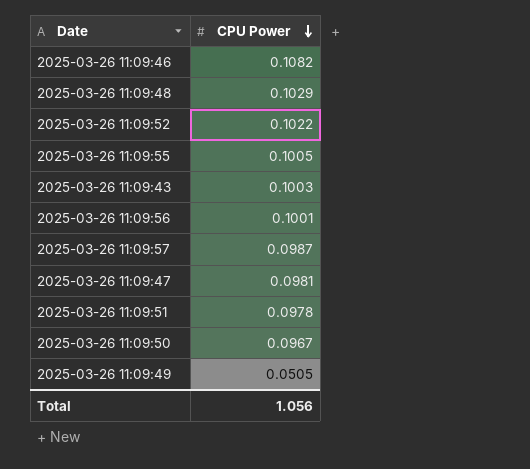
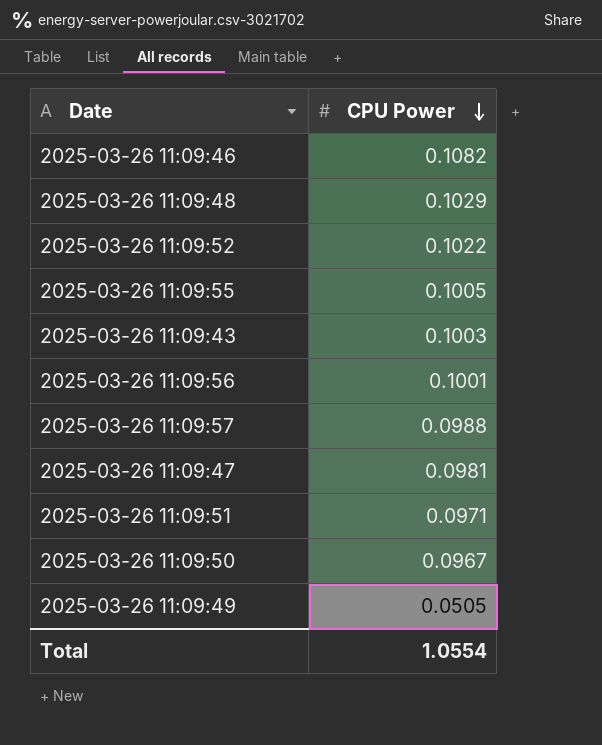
2025-03-26 11:09:57 | CPU Power: 0.0987 -> 0.0988
2025-03-26 11:09:51 | CPU Power: 0.0978 -> 0.0971
Total | CPU Power: 1.056 -> 1.0554

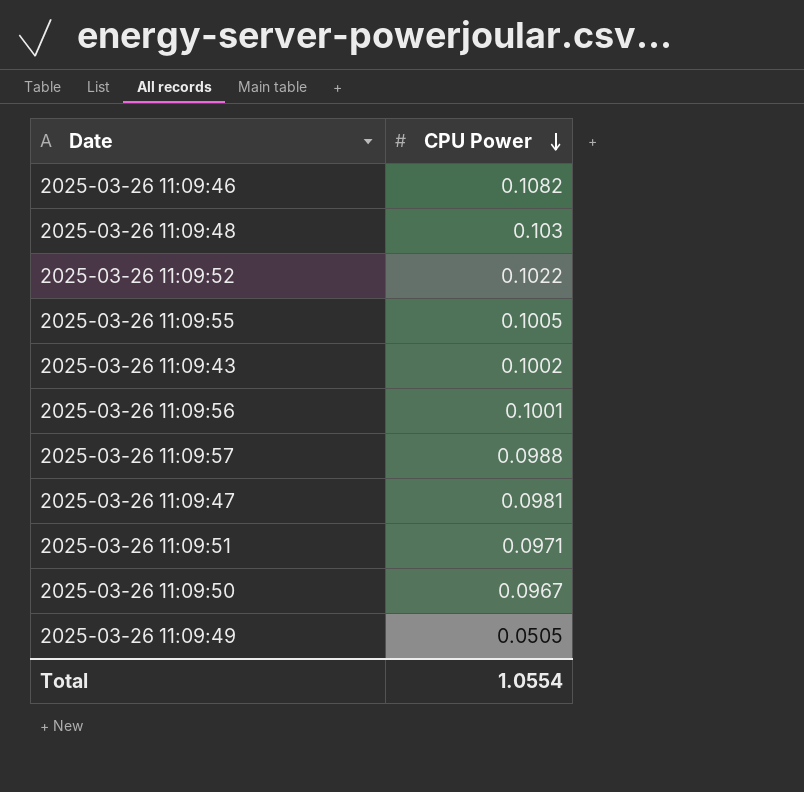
2025-03-26 11:09:48 | CPU Power: 0.1029 -> 0.103
2025-03-26 11:09:43 | CPU Power: 0.1003 -> 0.1002

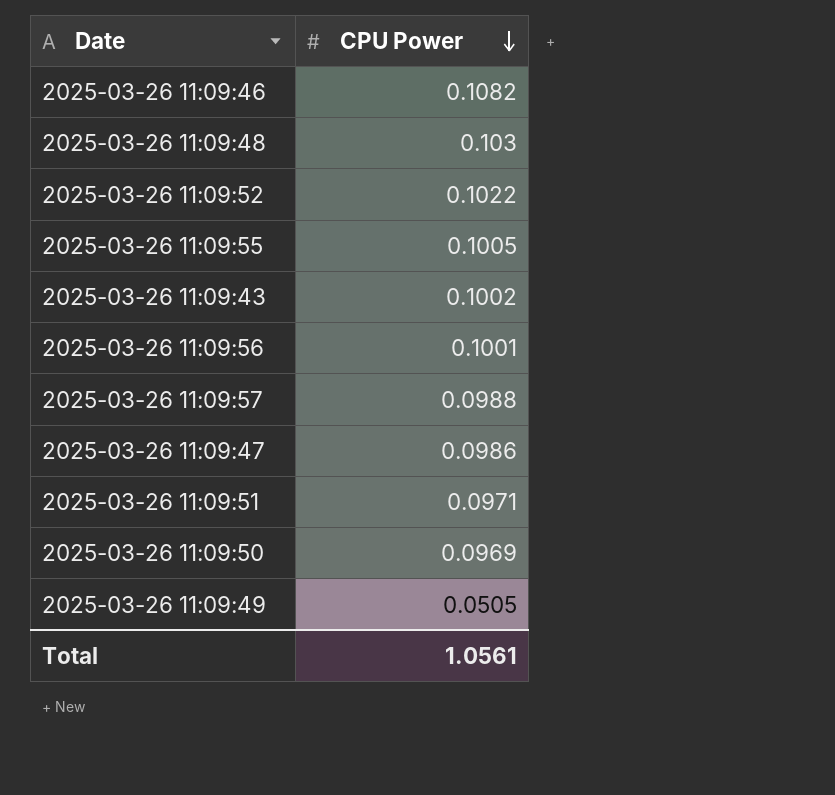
2025-03-26 11:09:47 | CPU Power: 0.0981 -> 0.0986
2025-03-26 11:09:50 | CPU Power: 0.0967 -> 0.0969
Total | CPU Power: 1.0554 -> 1.0561

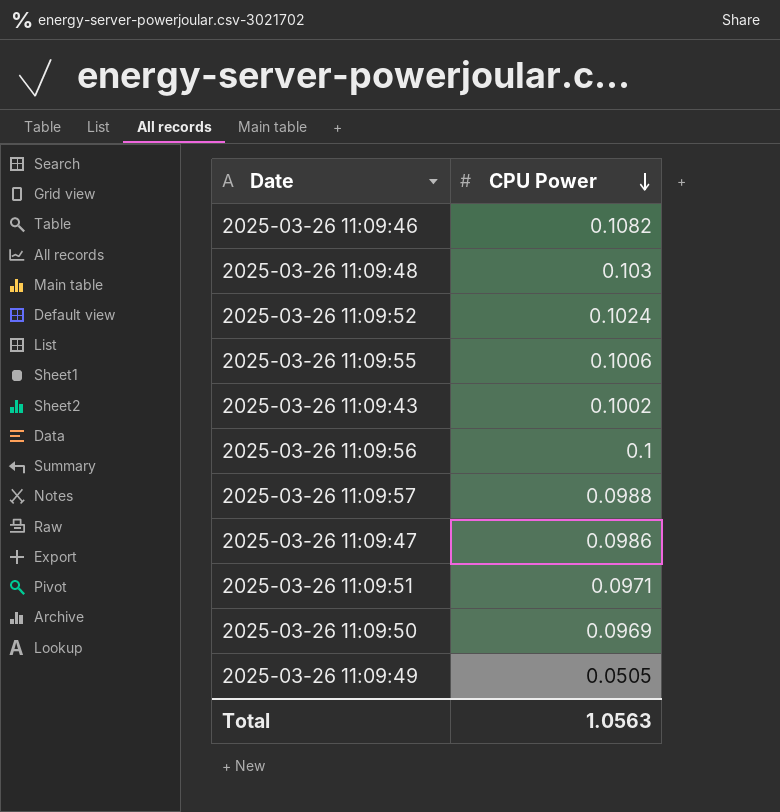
2025-03-26 11:09:52 | CPU Power: 0.1022 -> 0.1024
2025-03-26 11:09:55 | CPU Power: 0.1005 -> 0.1006
2025-03-26 11:09:56 | CPU Power: 0.1001 -> 0.1
Total | CPU Power: 1.0561 -> 1.0563

